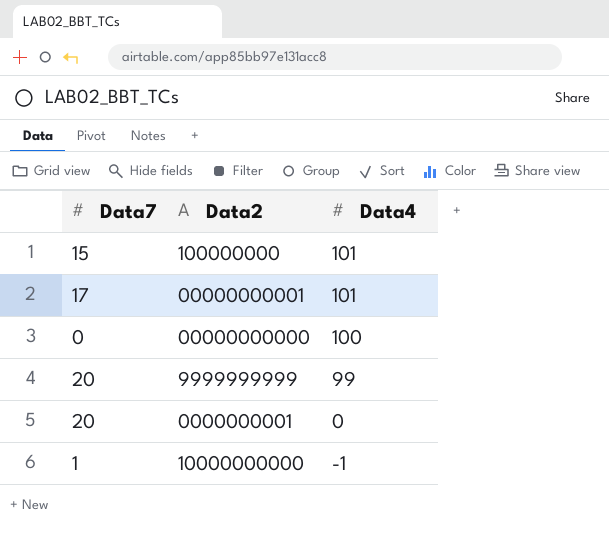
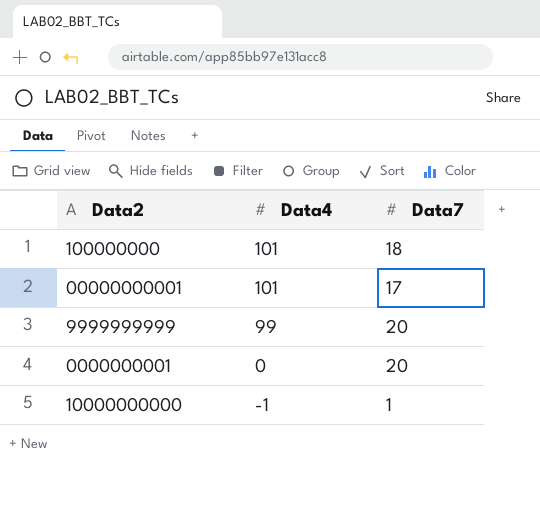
column Data7 | position: 1 -> 3
row 00000000000: 0 | 100 -> none
100000000 | Data7: 15 -> 18

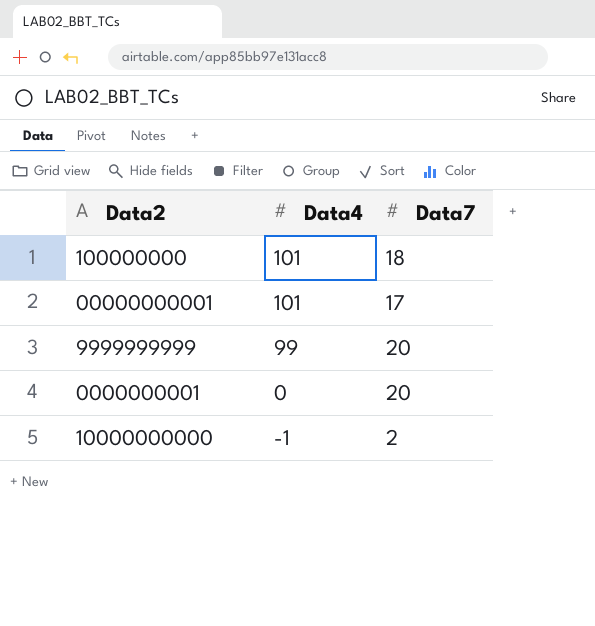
10000000000 | Data7: 1 -> 2

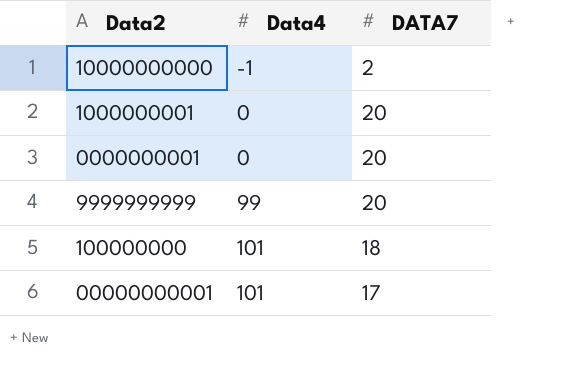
row order: Data4 descending -> Data4 ascending
column name: Data7 -> DATA7
row 1000000001: none -> 0 | 20

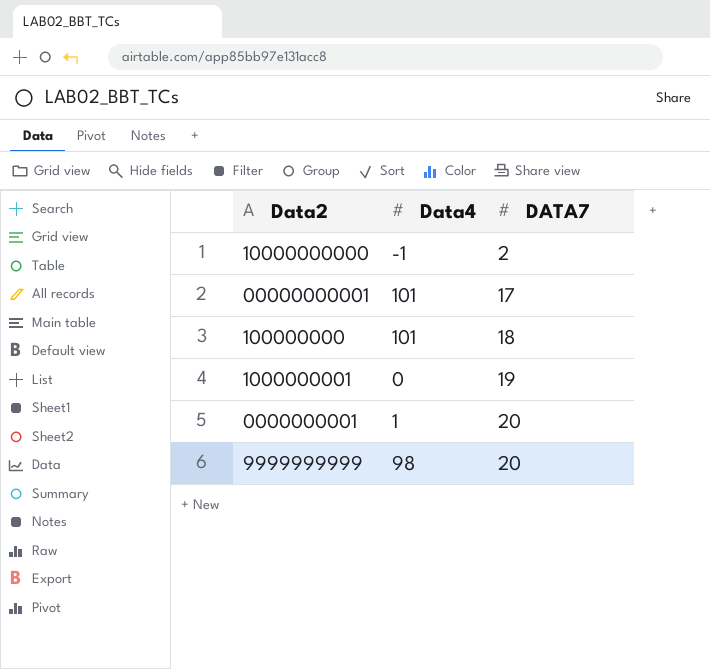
row order: Data4 ascending -> DATA7 ascending
1000000001 | DATA7: 20 -> 19
0000000001 | Data4: 0 -> 1
9999999999 | Data4: 99 -> 98

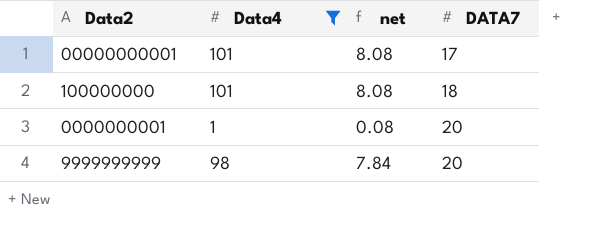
filter: none -> Data4 >= 1
column net | formula: none -> [Data4] * 0.08

